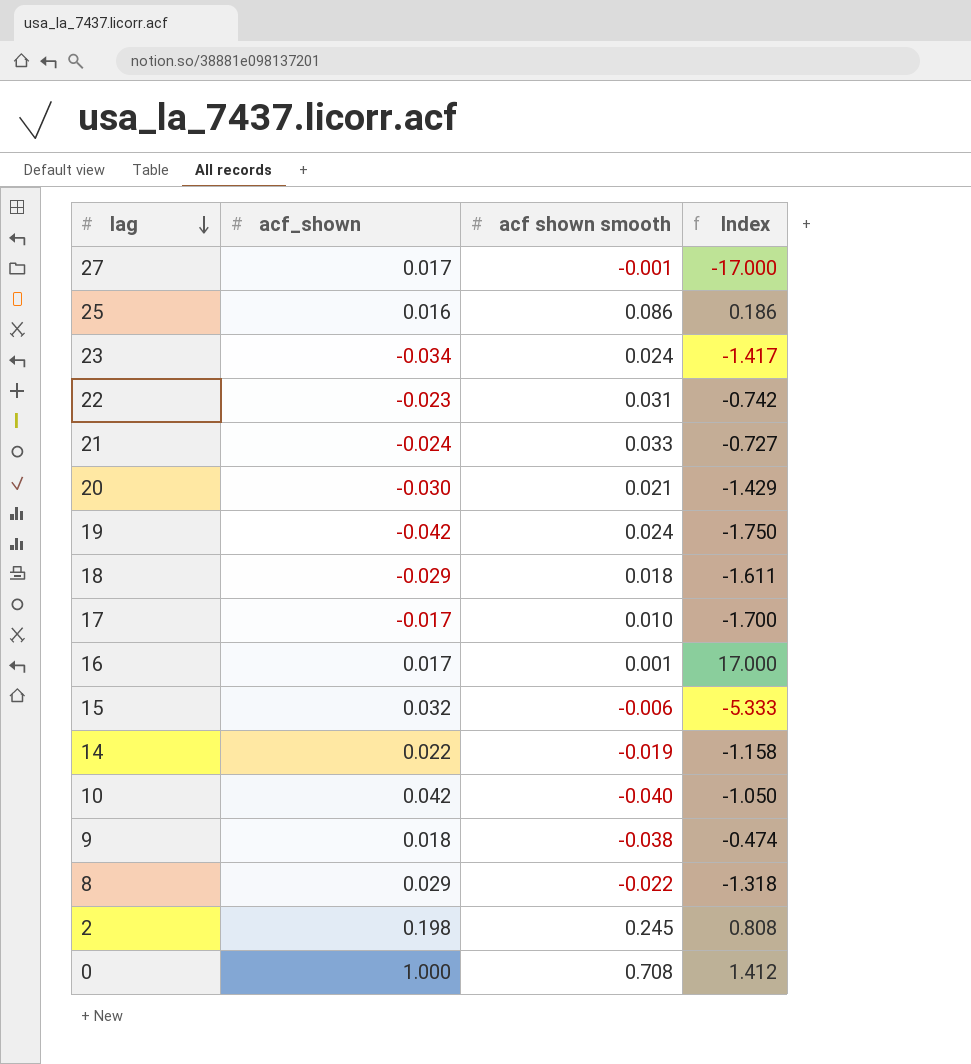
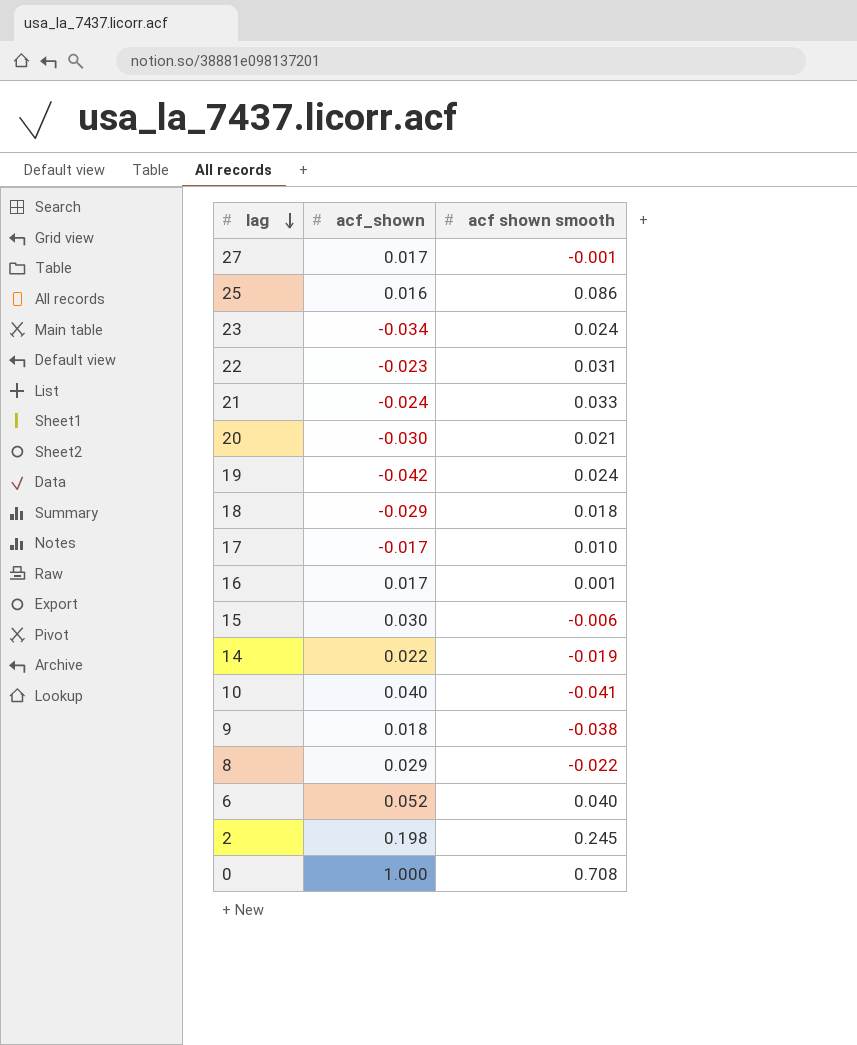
column Index | formula: [acf_shown] / [acf shown smooth] -> none
15 | acf_shown: 0.032 -> 0.030
10 | acf_shown: 0.042 -> 0.040
10 | acf shown smooth: -0.040 -> -0.041
row 6: none -> 0.052 | 0.040

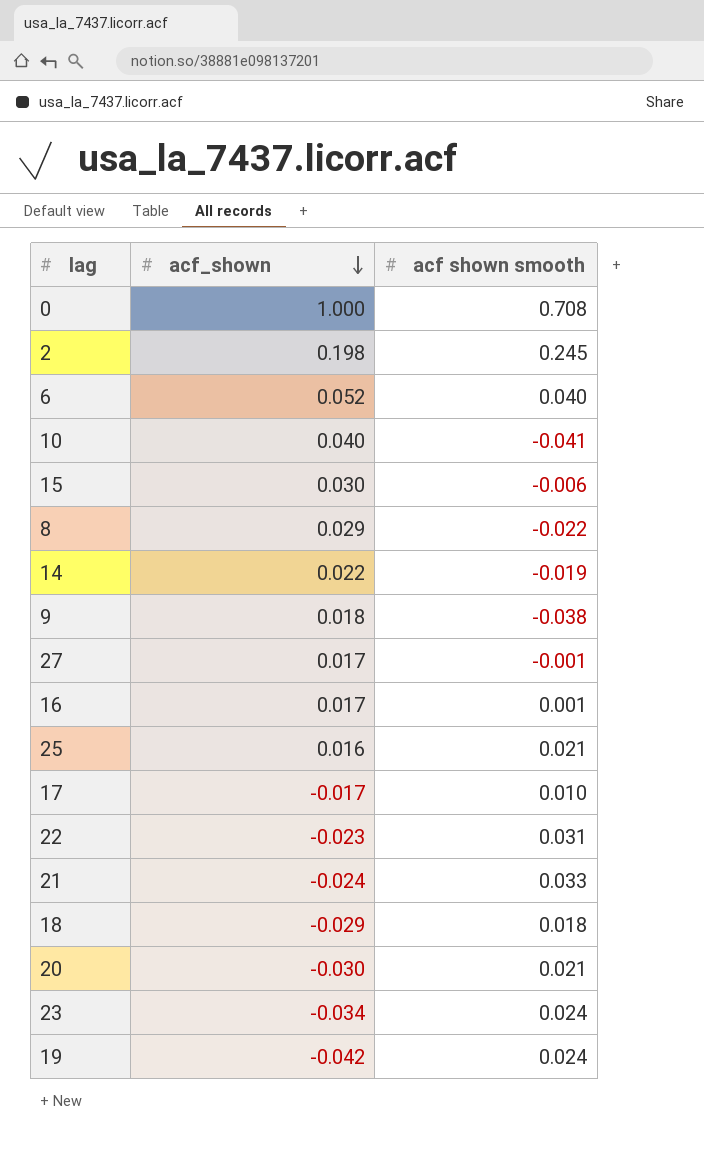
row order: lag descending -> acf_shown descending
25 | acf shown smooth: 0.086 -> 0.021

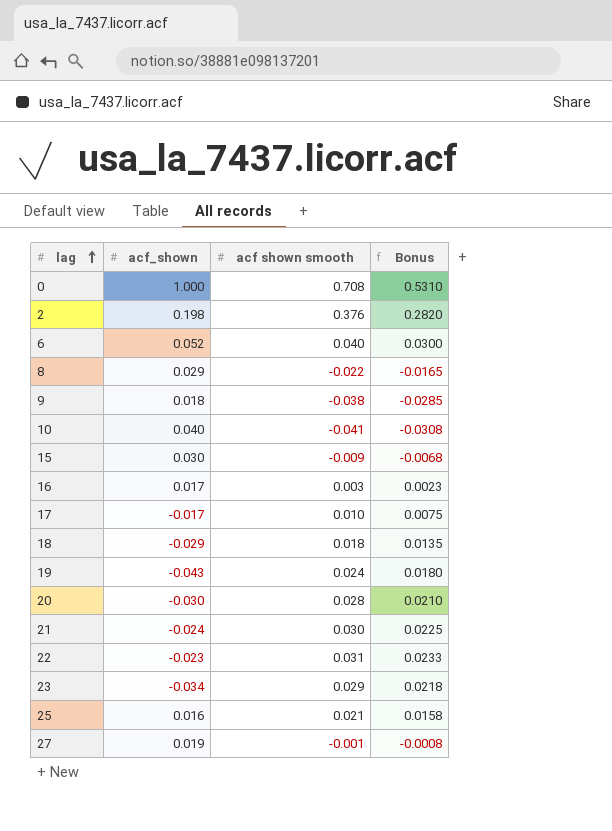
row order: acf_shown descending -> lag ascending
column Bonus | formula: none -> [acf shown smooth] * 0.75
row 14: 0.022 | -0.019 -> none
2 | acf shown smooth: 0.245 -> 0.376
15 | acf shown smooth: -0.006 -> -0.009
16 | acf shown smooth: 0.001 -> 0.003
19 | acf_shown: -0.042 -> -0.043
20 | acf shown smooth: 0.021 -> 0.028
21 | acf shown smooth: 0.033 -> 0.030
23 | acf shown smooth: 0.024 -> 0.029
27 | acf_shown: 0.017 -> 0.019

